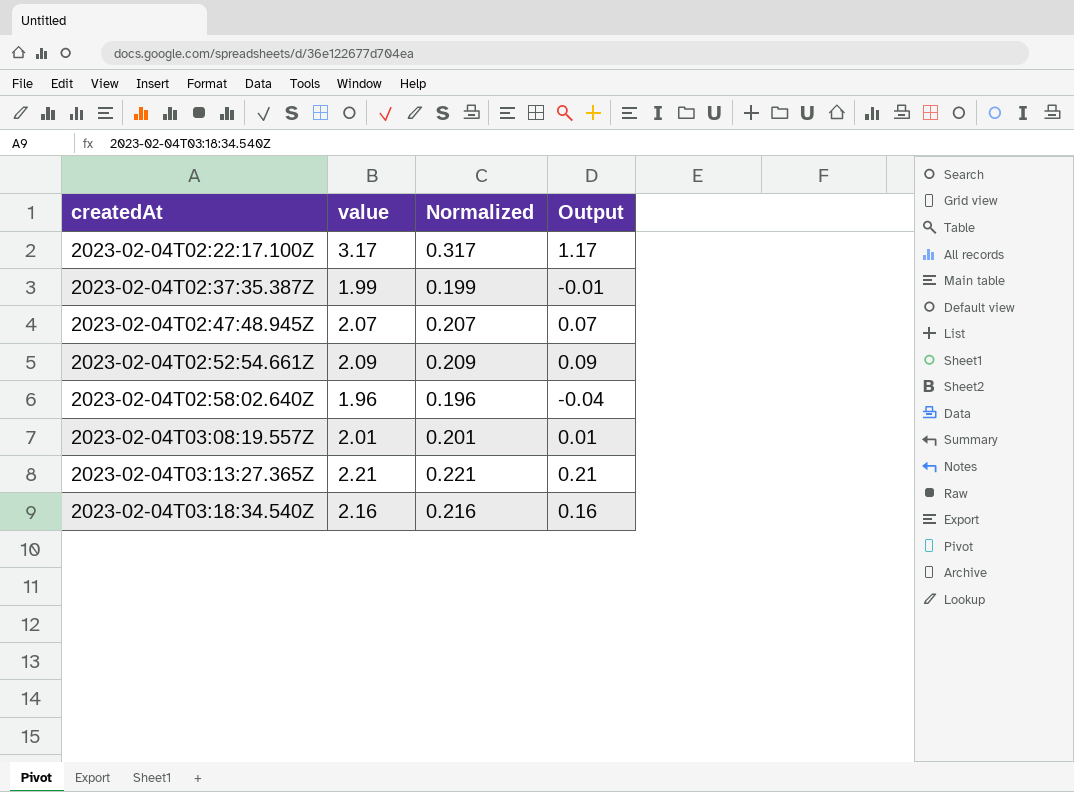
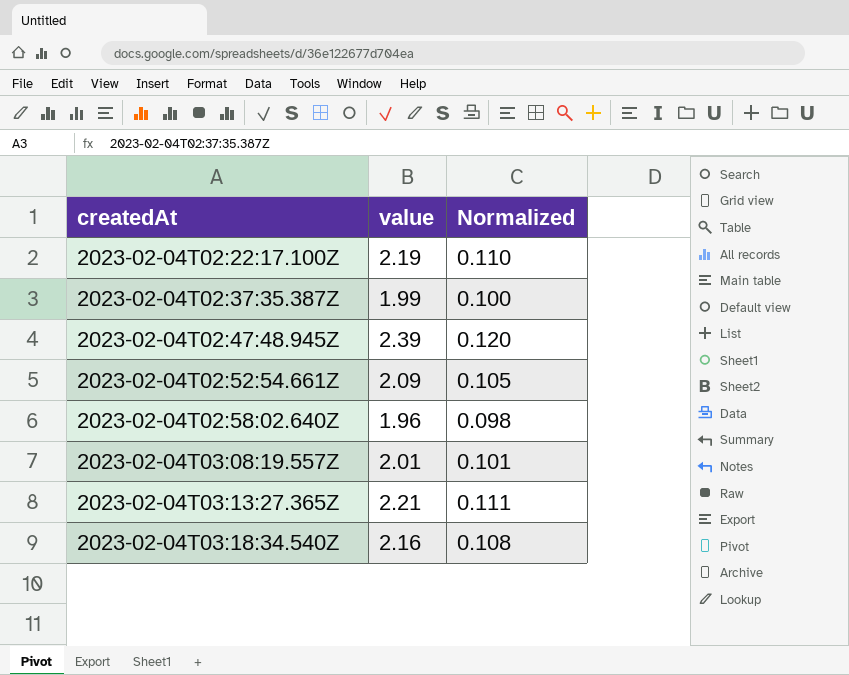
column Output | formula: [value] - 2 -> none
column Normalized | formula: [value] * 0.1 -> [value] * 0.05
2023-02-04T02:22:17.100Z | value: 3.17 -> 2.19
2023-02-04T02:47:48.945Z | value: 2.07 -> 2.39

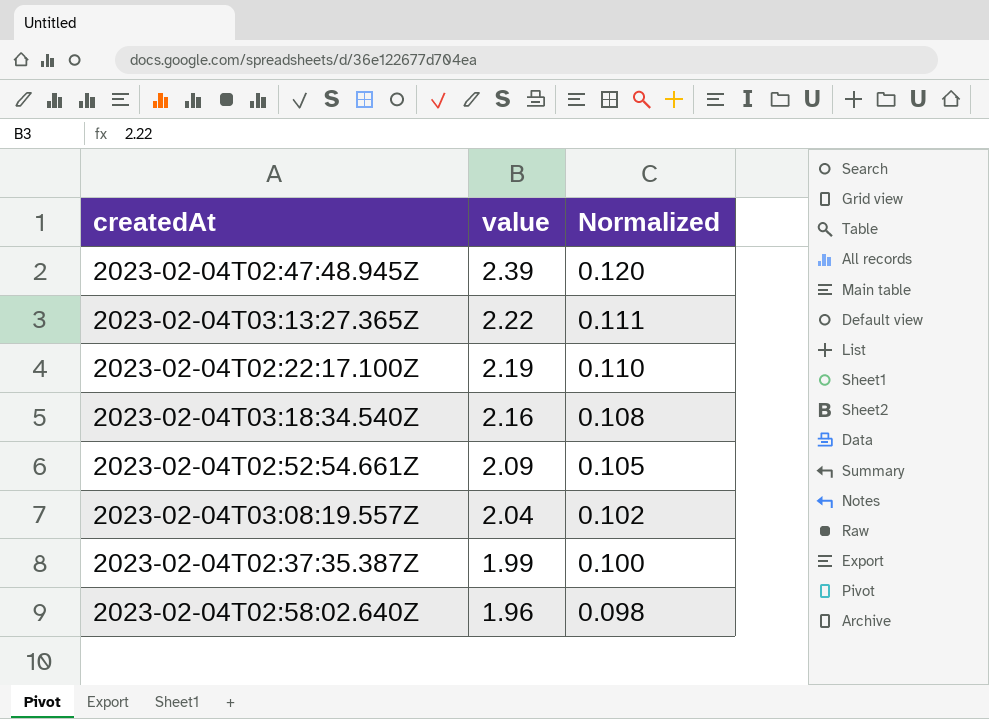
row order: createdAt ascending -> value descending
2023-02-04T03:13:27.365Z | value: 2.21 -> 2.22
2023-02-04T03:08:19.557Z | value: 2.01 -> 2.04
2023-02-04T03:08:19.557Z | Normalized: 0.101 -> 0.102

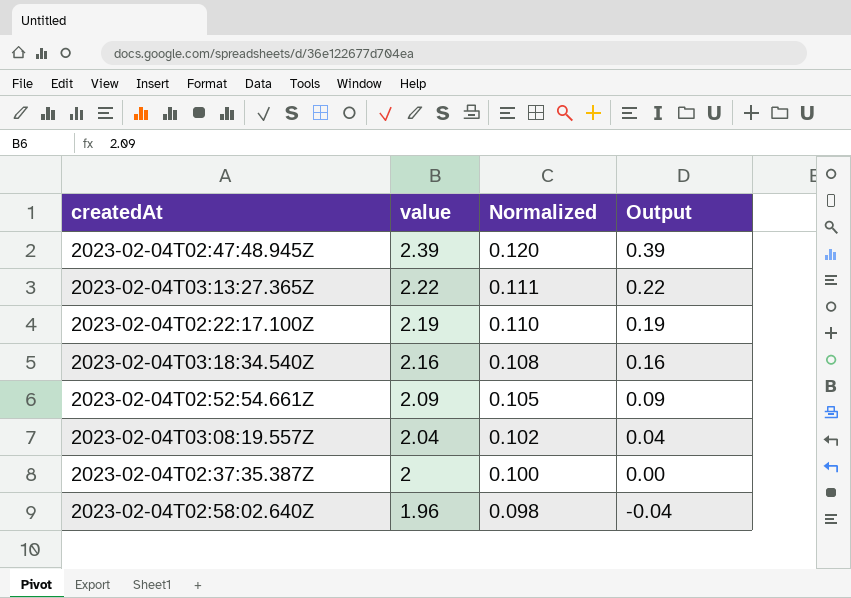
column Output | formula: none -> [value] - 2
2023-02-04T02:37:35.387Z | value: 1.99 -> 2

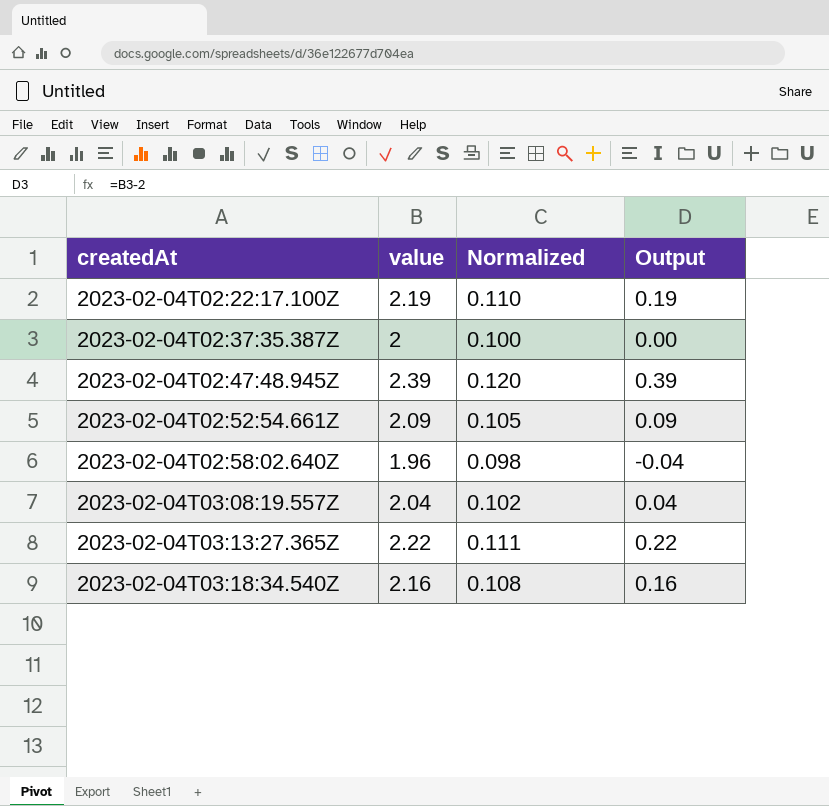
row order: value descending -> createdAt ascending

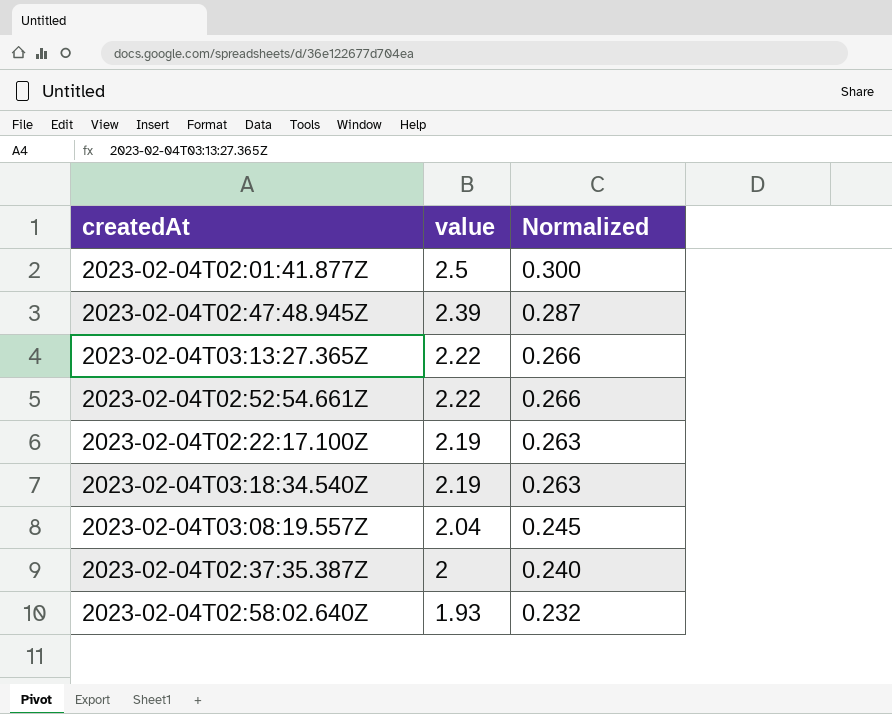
row order: createdAt ascending -> value descending
column Output | formula: [value] - 2 -> none
column Normalized | formula: [value] * 0.05 -> [value] * 0.12
row 2023-02-04T02:01:41.877Z: none -> 2.5 | 0.300
2023-02-04T02:52:54.661Z | value: 2.09 -> 2.22
2023-02-04T03:18:34.540Z | value: 2.16 -> 2.19
2023-02-04T02:58:02.640Z | value: 1.96 -> 1.93

